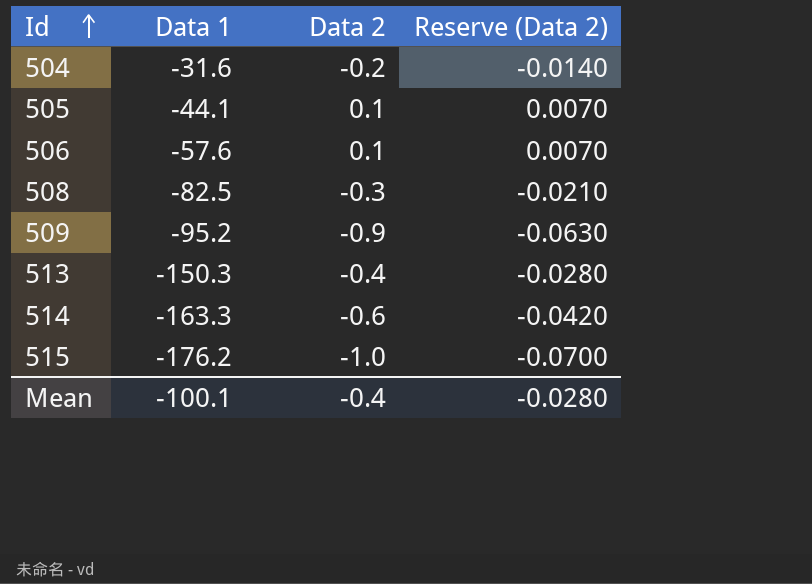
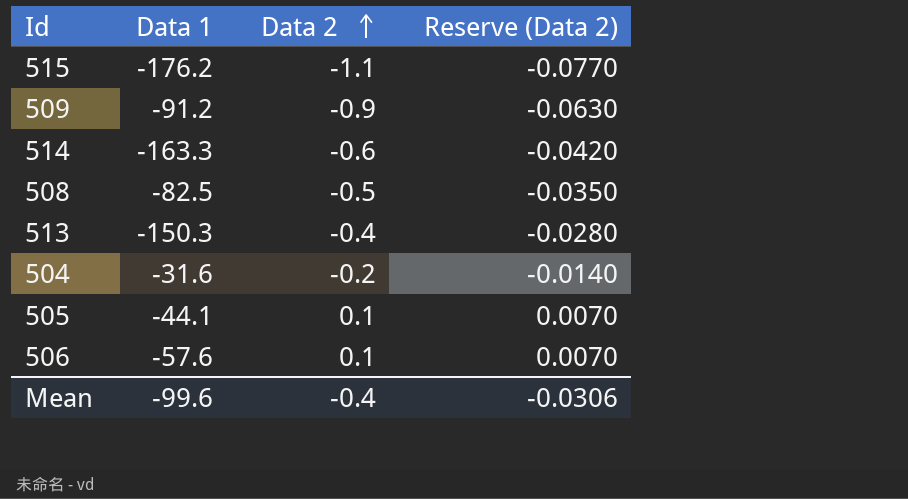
row order: Id ascending -> Data 2 ascending
515 | Data 2: -1.0 -> -1.1
515 | Reserve (Data 2): -0.0700 -> -0.0770
509 | Data 1: -95.2 -> -91.2
508 | Data 2: -0.3 -> -0.5
508 | Reserve (Data 2): -0.0210 -> -0.0350
Mean | Data 1: -100.1 -> -99.6
Mean | Reserve (Data 2): -0.0280 -> -0.0306

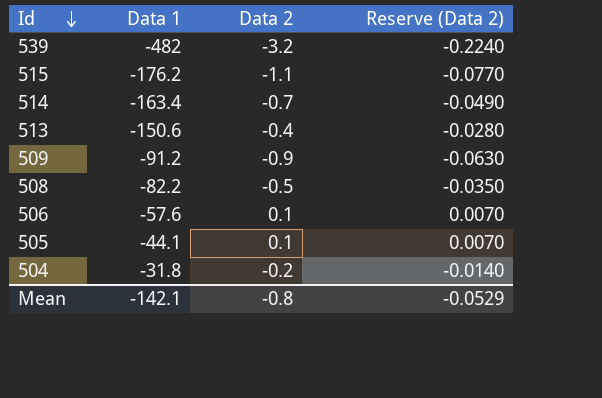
row order: Data 2 ascending -> Id descending
row 539: none -> -482 | -3.2 | -0.2240
514 | Data 1: -163.3 -> -163.4
514 | Data 2: -0.6 -> -0.7
514 | Reserve (Data 2): -0.0420 -> -0.0490
513 | Data 1: -150.3 -> -150.6
508 | Data 1: -82.5 -> -82.2
504 | Data 1: -31.6 -> -31.8
Mean | Data 1: -99.6 -> -142.1
Mean | Data 2: -0.4 -> -0.8
Mean | Reserve (Data 2): -0.0306 -> -0.0529

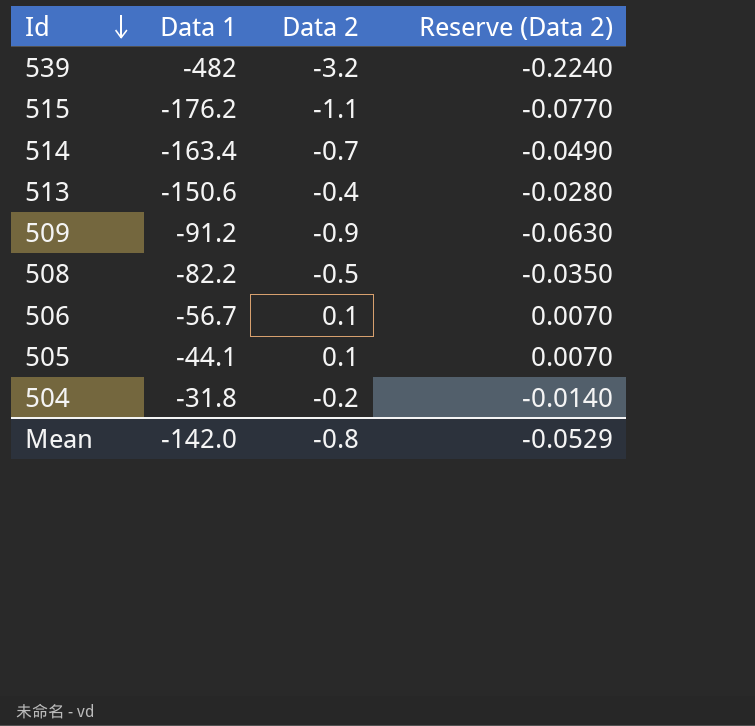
506 | Data 1: -57.6 -> -56.7
Mean | Data 1: -142.1 -> -142.0

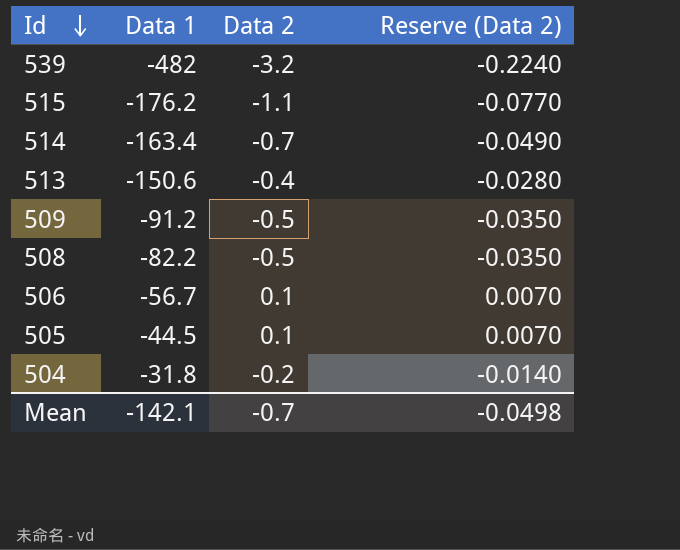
509 | Data 2: -0.9 -> -0.5
509 | Reserve (Data 2): -0.0630 -> -0.0350
505 | Data 1: -44.1 -> -44.5
Mean | Data 1: -142.0 -> -142.1
Mean | Data 2: -0.8 -> -0.7
Mean | Reserve (Data 2): -0.0529 -> -0.0498

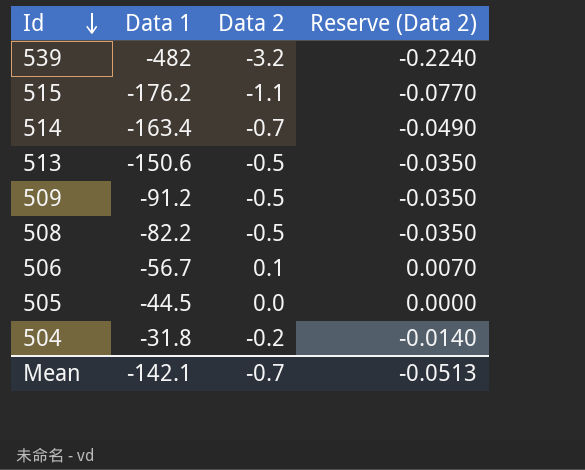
513 | Data 2: -0.4 -> -0.5
513 | Reserve (Data 2): -0.0280 -> -0.0350
505 | Data 2: 0.1 -> 0.0
505 | Reserve (Data 2): 0.0070 -> 0.0000
Mean | Reserve (Data 2): -0.0498 -> -0.0513

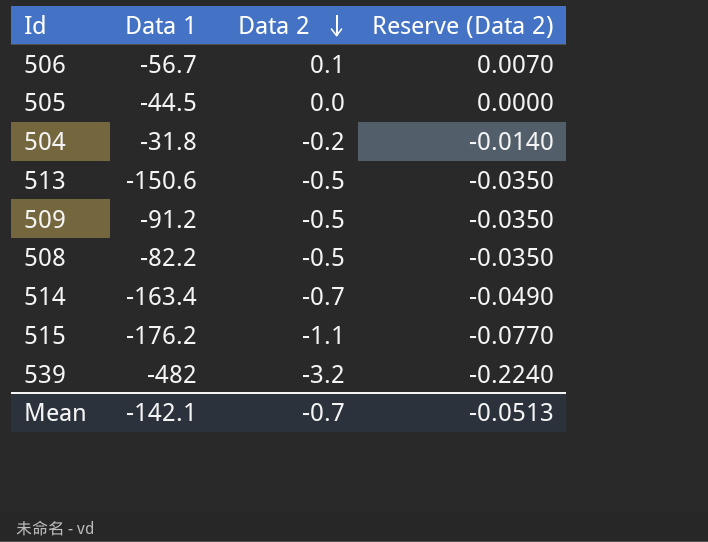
row order: Id descending -> Data 2 descending

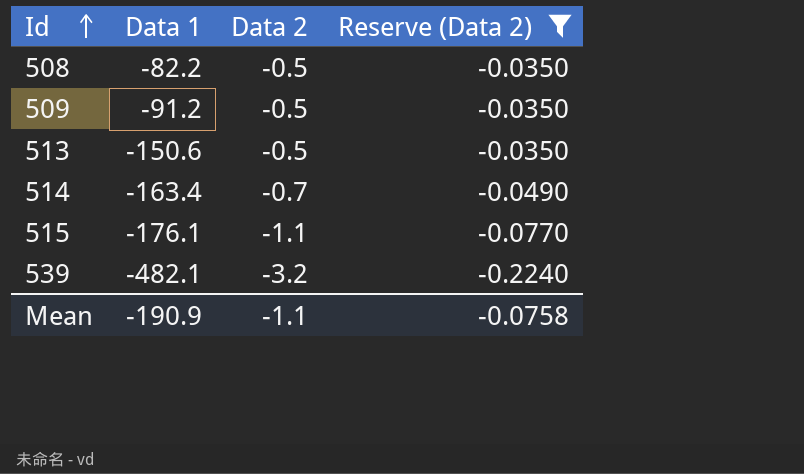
filter: none -> Reserve (Data 2) <= -0.0350
row order: Data 2 descending -> Id ascending
515 | Data 1: -176.2 -> -176.1
539 | Data 1: -482 -> -482.1
Mean | Data 1: -142.1 -> -190.9
Mean | Data 2: -0.7 -> -1.1
Mean | Reserve (Data 2): -0.0513 -> -0.0758

